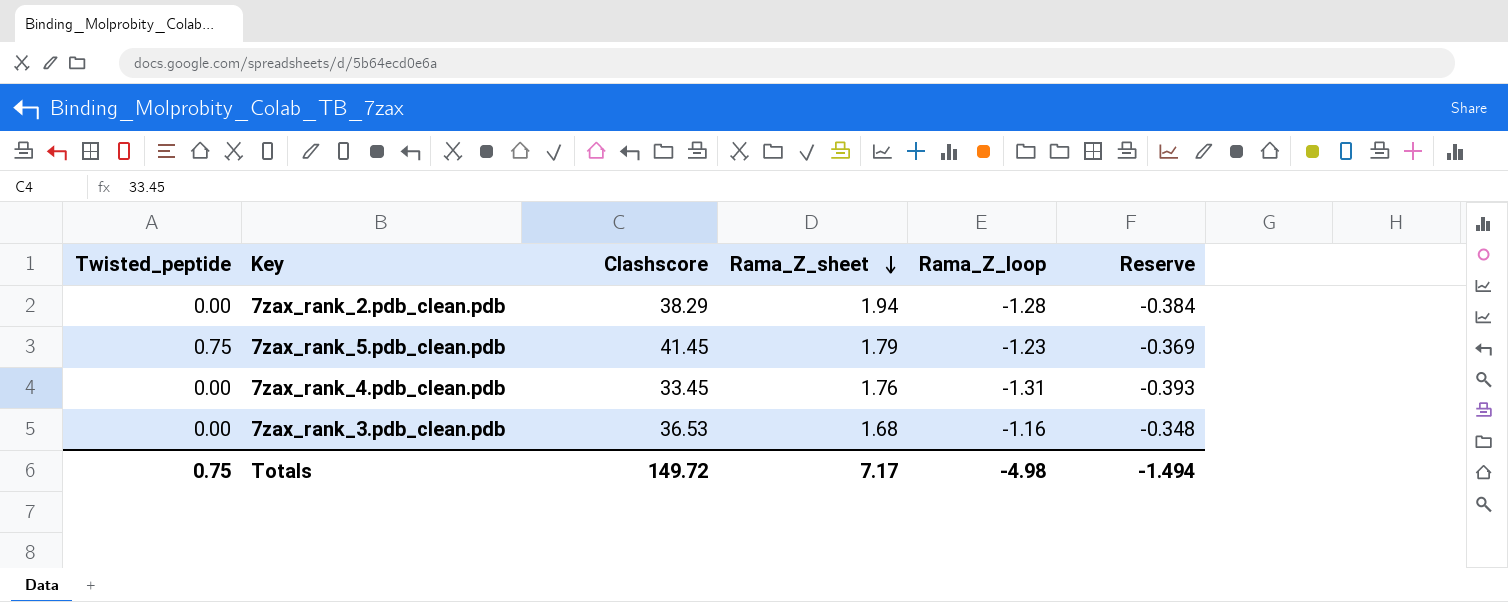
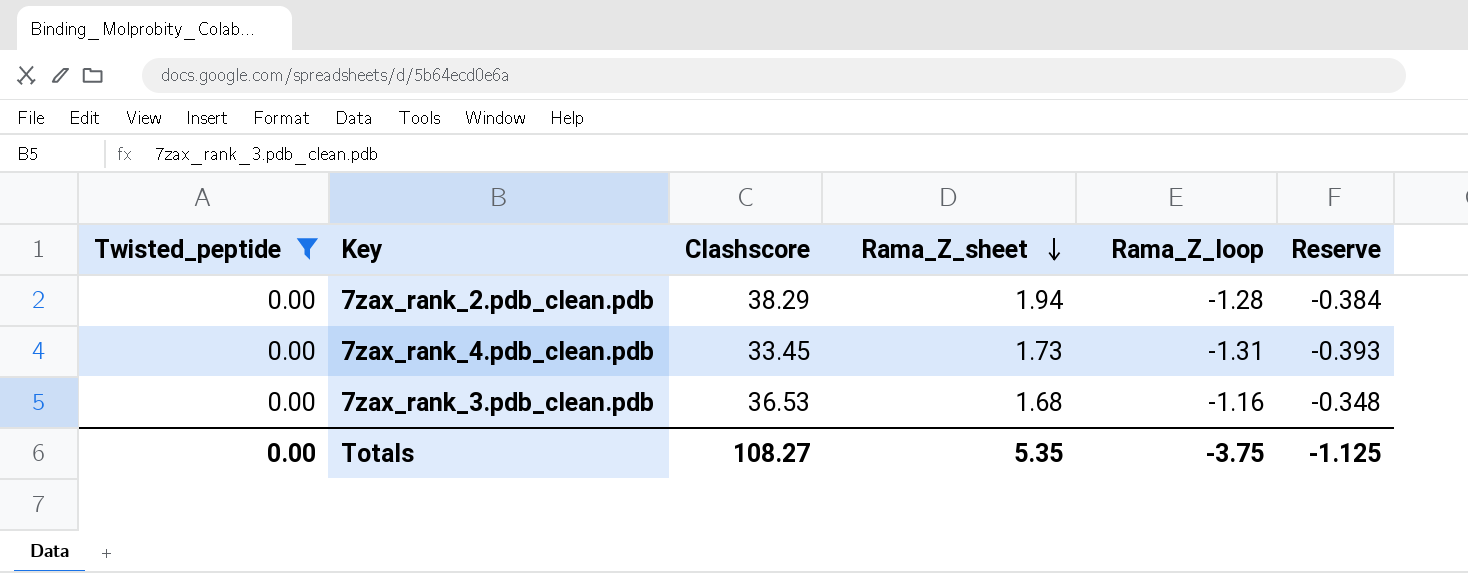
filter: none -> Twisted_peptide = 0.00
7zax_rank_4.pdb_clean.pdb | Rama_Z_sheet: 1.76 -> 1.73
Totals | Twisted_peptide: 0.75 -> 0.00
Totals | Clashscore: 149.72 -> 108.27
Totals | Rama_Z_sheet: 7.17 -> 5.35
Totals | Rama_Z_loop: -4.98 -> -3.75
Totals | Reserve: -1.494 -> -1.125

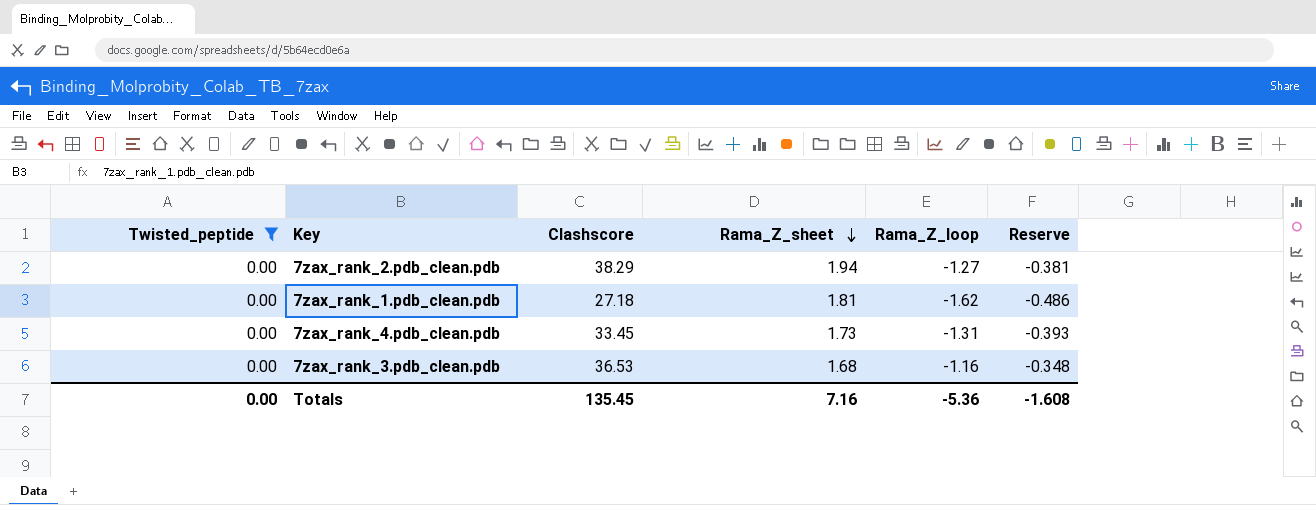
7zax_rank_2.pdb_clean.pdb | Rama_Z_loop: -1.28 -> -1.27
7zax_rank_2.pdb_clean.pdb | Reserve: -0.384 -> -0.381
row 7zax_rank_1.pdb_clean.pdb: none -> 0.00 | 27.18 | 1.81 | -1.62 | -0.486
Totals | Clashscore: 108.27 -> 135.45
Totals | Rama_Z_sheet: 5.35 -> 7.16
Totals | Rama_Z_loop: -3.75 -> -5.36
Totals | Reserve: -1.125 -> -1.608

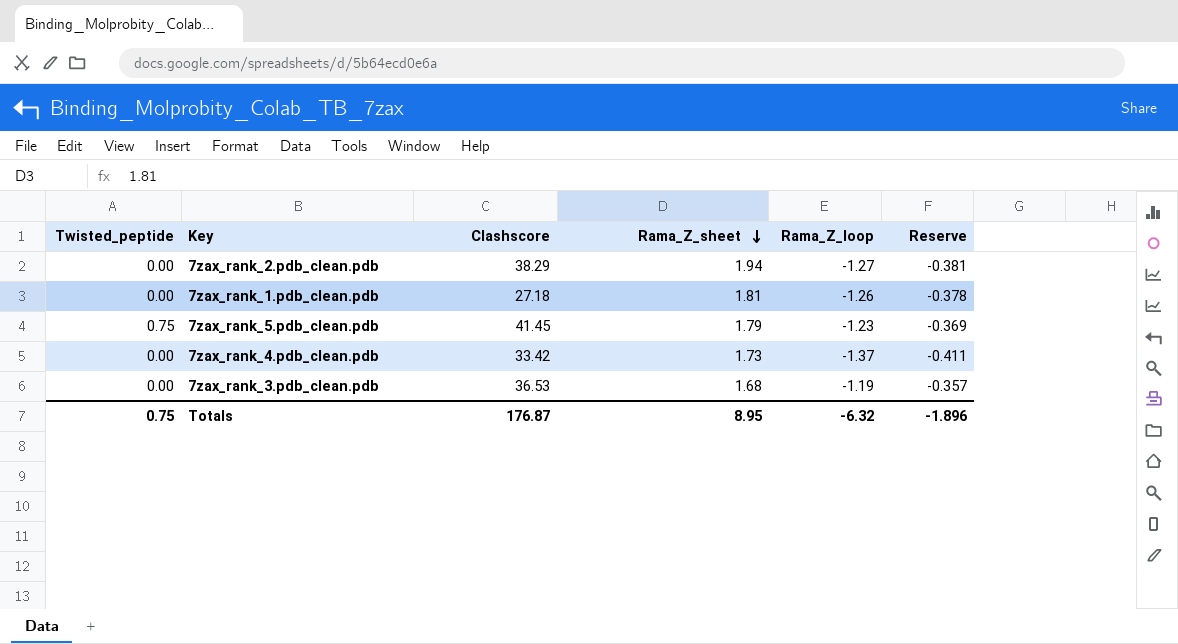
filter: Twisted_peptide = 0.00 -> none
7zax_rank_1.pdb_clean.pdb | Rama_Z_loop: -1.62 -> -1.26
7zax_rank_1.pdb_clean.pdb | Reserve: -0.486 -> -0.378
7zax_rank_4.pdb_clean.pdb | Clashscore: 33.45 -> 33.42
7zax_rank_4.pdb_clean.pdb | Rama_Z_loop: -1.31 -> -1.37
7zax_rank_4.pdb_clean.pdb | Reserve: -0.393 -> -0.411
7zax_rank_3.pdb_clean.pdb | Rama_Z_loop: -1.16 -> -1.19
7zax_rank_3.pdb_clean.pdb | Reserve: -0.348 -> -0.357
Totals | Twisted_peptide: 0.00 -> 0.75
Totals | Clashscore: 135.45 -> 176.87
Totals | Rama_Z_sheet: 7.16 -> 8.95
Totals | Rama_Z_loop: -5.36 -> -6.32
Totals | Reserve: -1.608 -> -1.896

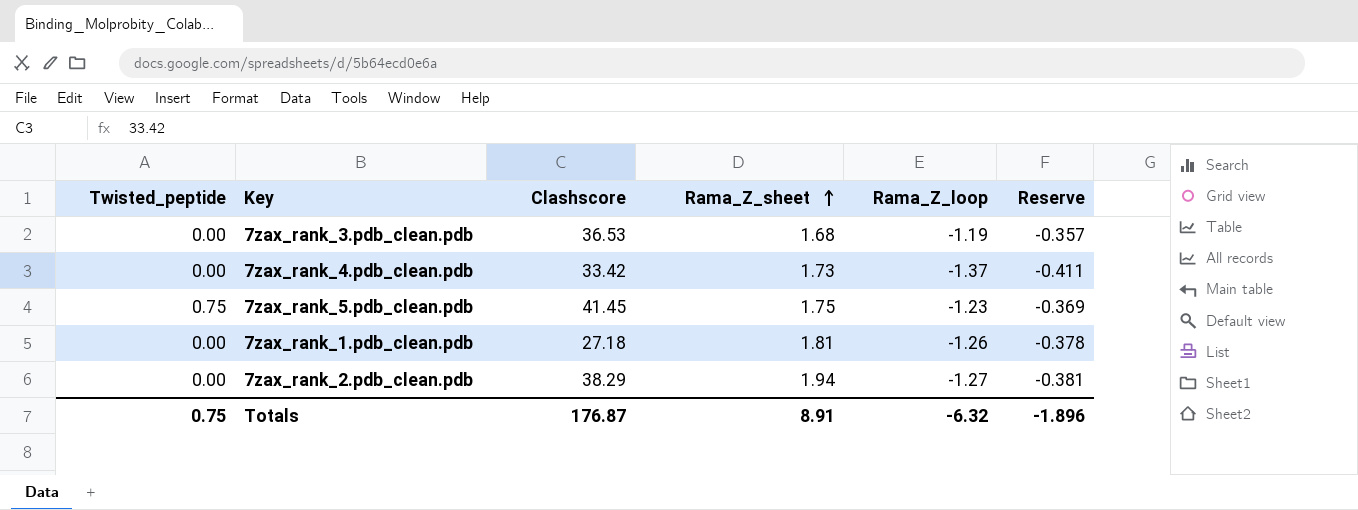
row order: Rama_Z_sheet descending -> Rama_Z_sheet ascending
7zax_rank_5.pdb_clean.pdb | Rama_Z_sheet: 1.79 -> 1.75
Totals | Rama_Z_sheet: 8.95 -> 8.91

